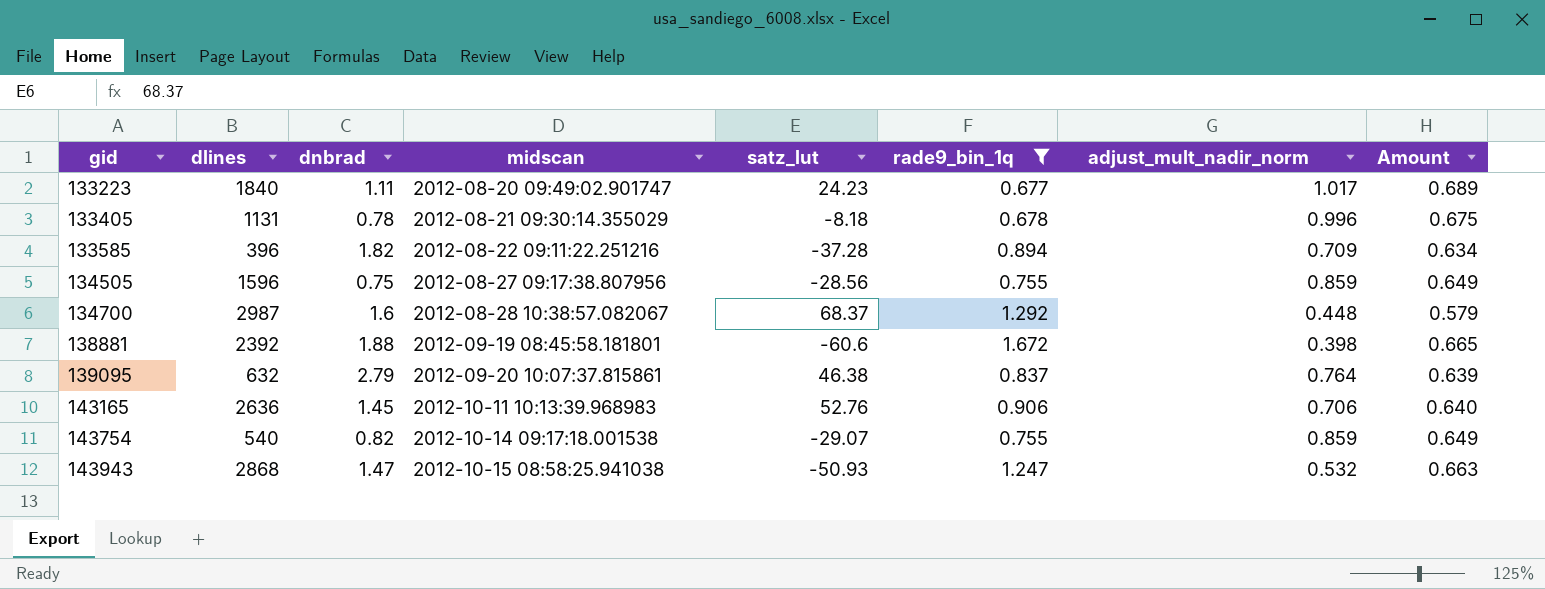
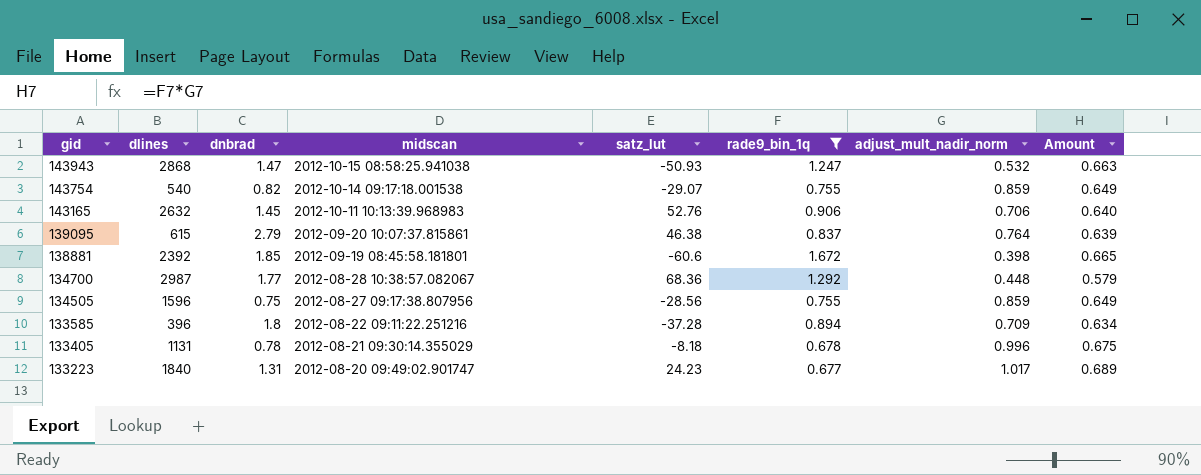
row order: gid ascending -> gid descending
143165 | dlines: 2636 -> 2632
139095 | dlines: 632 -> 615
138881 | dnbrad: 1.88 -> 1.85
134700 | dnbrad: 1.6 -> 1.77
134700 | satz_lut: 68.37 -> 68.36
133585 | dnbrad: 1.82 -> 1.8
133223 | dnbrad: 1.11 -> 1.31

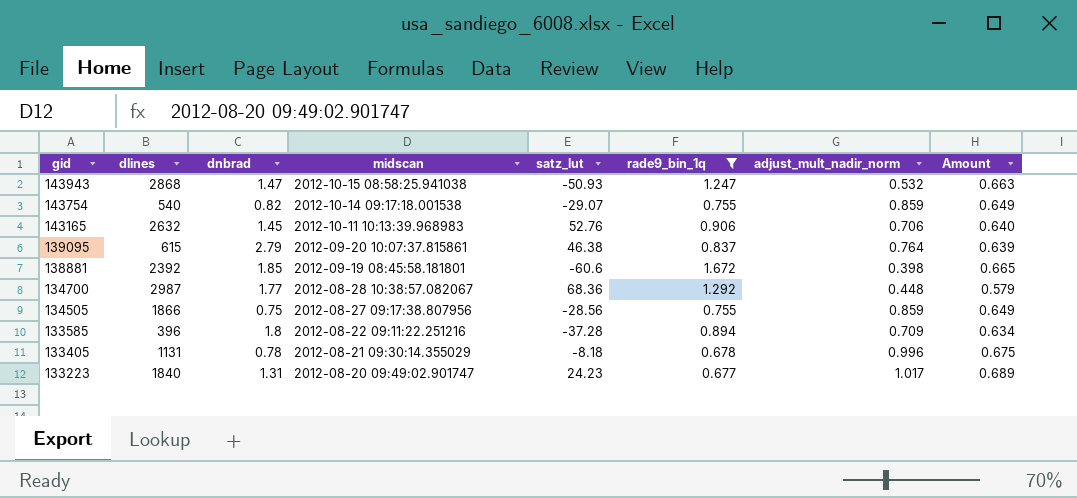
134505 | dlines: 1596 -> 1866

